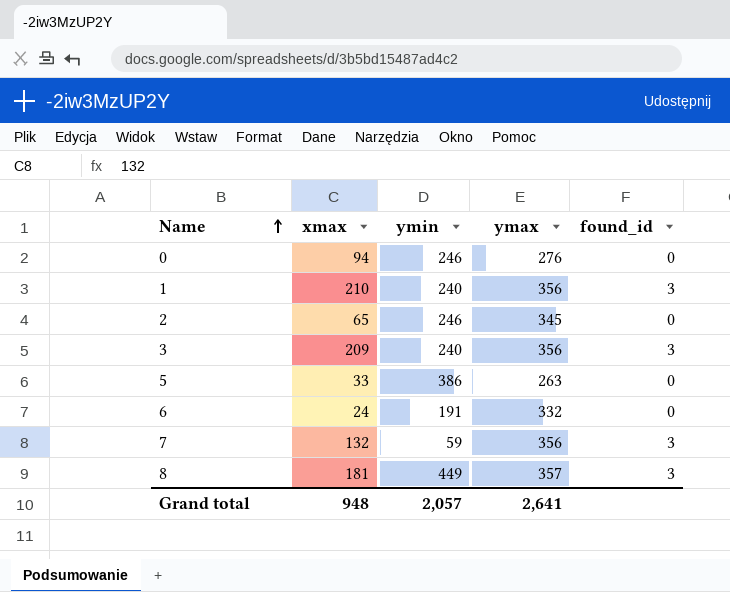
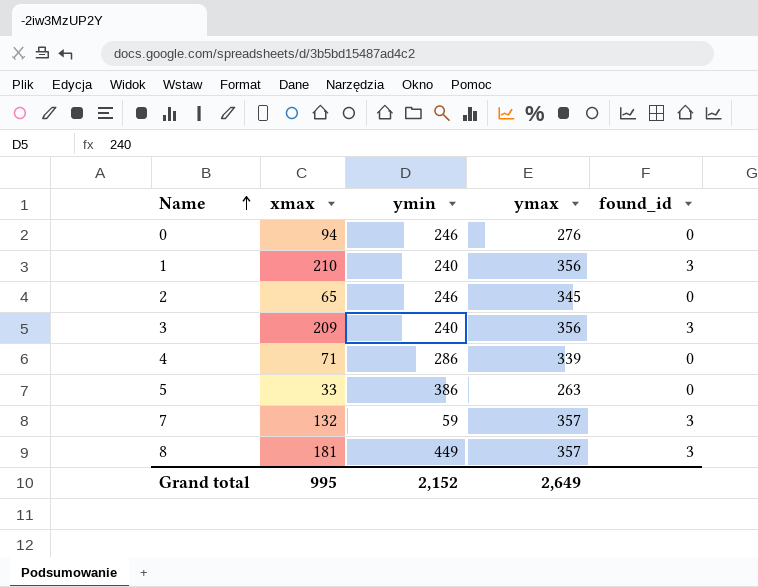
row 6: 24 | 191 | 332 | 0 -> none
row 4: none -> 71 | 286 | 339 | 0
7 | ymax: 356 -> 357
Grand total | xmax: 948 -> 995
Grand total | ymin: 2,057 -> 2,152
Grand total | ymax: 2,641 -> 2,649

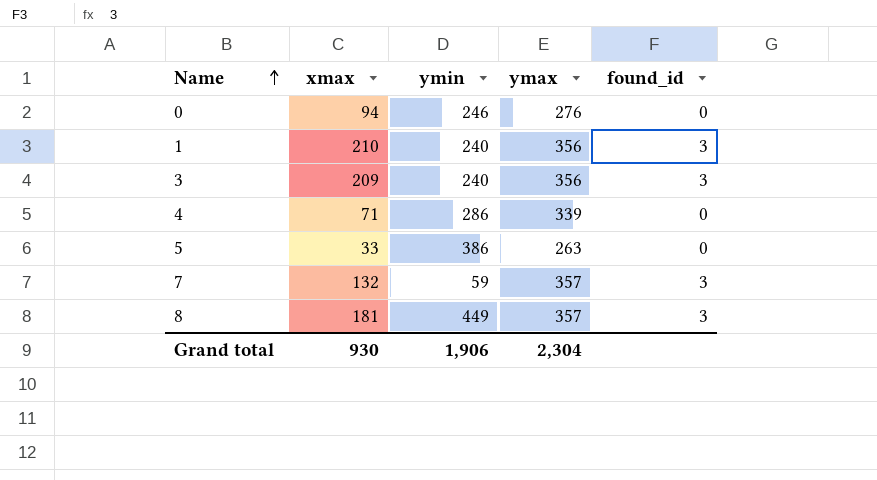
row 2: 65 | 246 | 345 | 0 -> none
Grand total | xmax: 995 -> 930
Grand total | ymin: 2,152 -> 1,906
Grand total | ymax: 2,649 -> 2,304

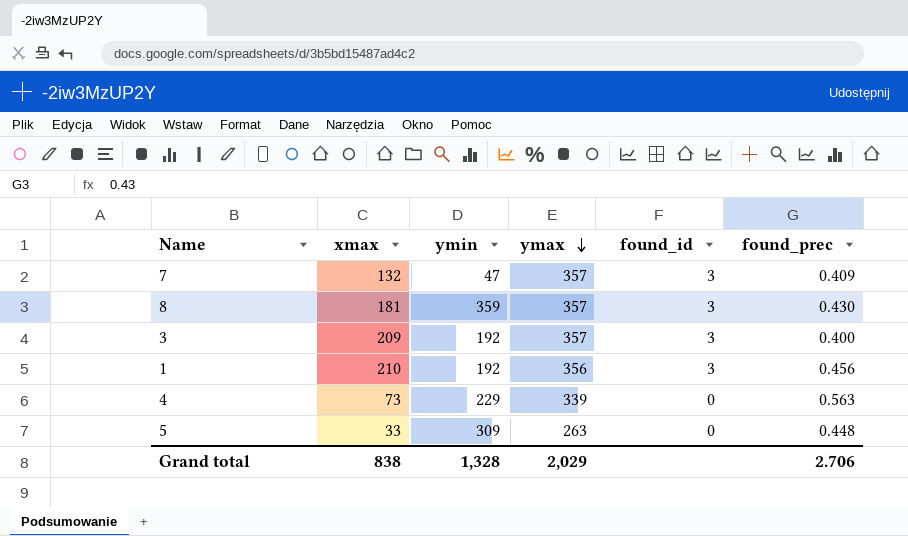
row order: Name ascending -> ymax descending
column found_prec | position: none -> 6
row 0: 94 | 246 | 276 | 0 -> none
7 | ymin: 59 -> 47
8 | ymin: 449 -> 359
3 | ymin: 240 -> 192
3 | ymax: 356 -> 357
1 | ymin: 240 -> 192
4 | xmax: 71 -> 73
4 | ymin: 286 -> 229
5 | ymin: 386 -> 309
Grand total | xmax: 930 -> 838
Grand total | ymin: 1,906 -> 1,328
Grand total | ymax: 2,304 -> 2,029

